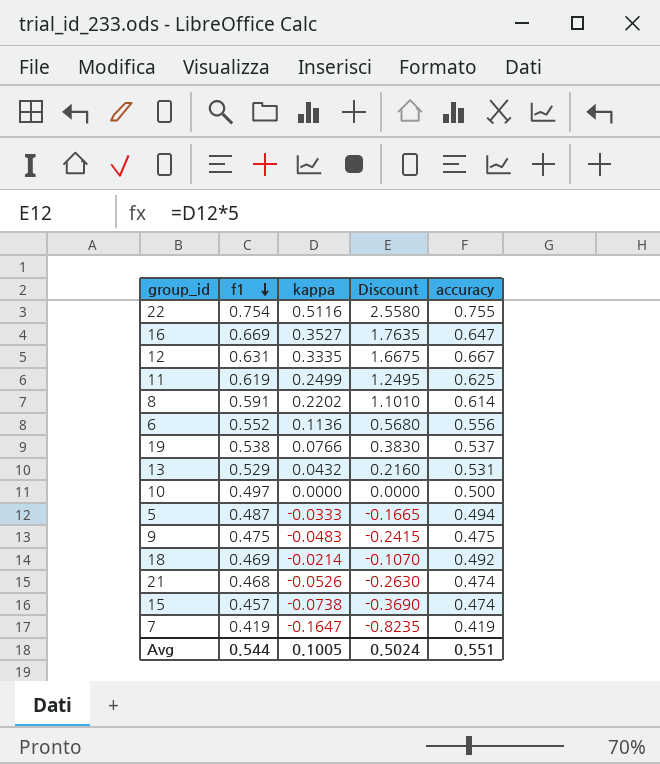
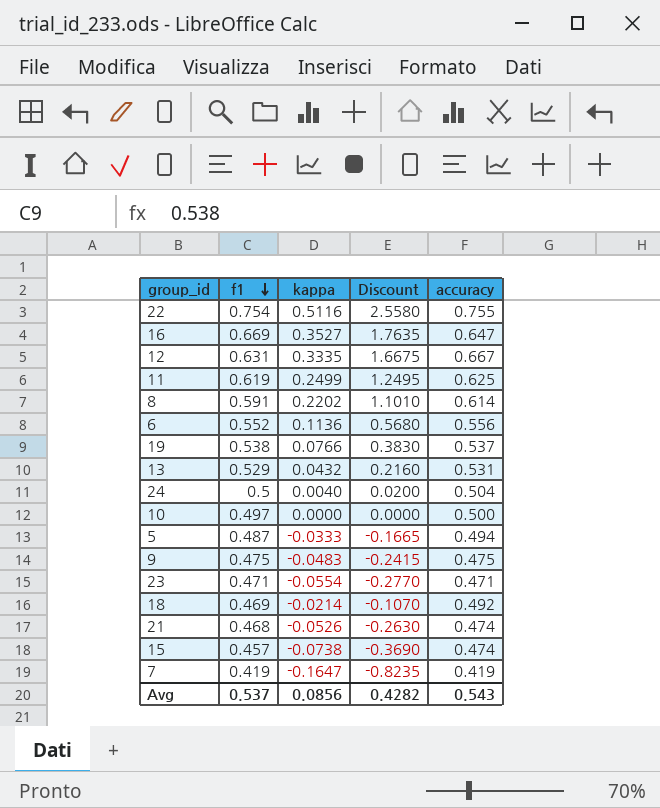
row 24: none -> 0.5 | 0.0040 | 0.0200 | 0.504
row 23: none -> 0.471 | -0.0554 | -0.2770 | 0.471
Avg | f1: 0.544 -> 0.537
Avg | kappa: 0.1005 -> 0.0856
Avg | Discount: 0.5024 -> 0.4282
Avg | accuracy: 0.551 -> 0.543

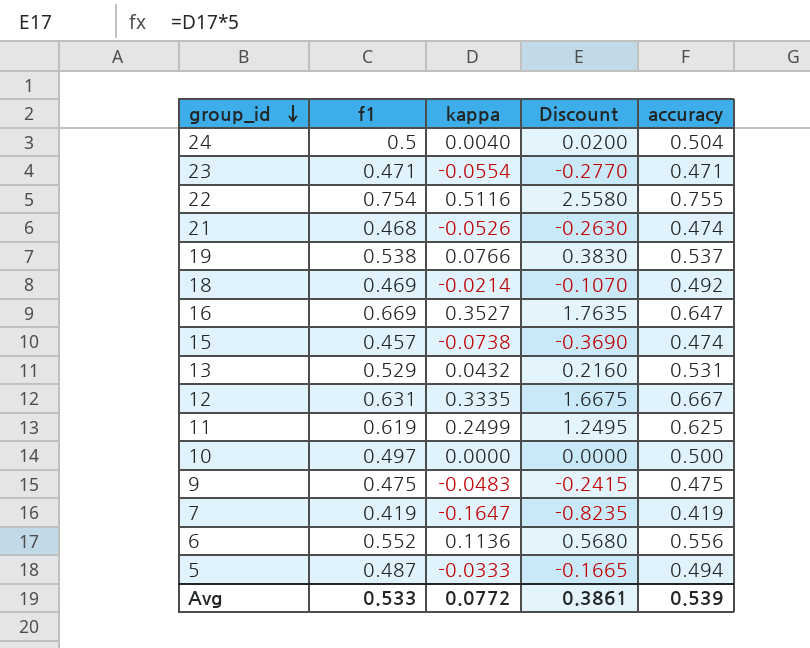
row order: f1 descending -> group_id descending
row 8: 0.591 | 0.2202 | 1.1010 | 0.614 -> none
Avg | f1: 0.537 -> 0.533
Avg | kappa: 0.0856 -> 0.0772
Avg | Discount: 0.4282 -> 0.3861
Avg | accuracy: 0.543 -> 0.539

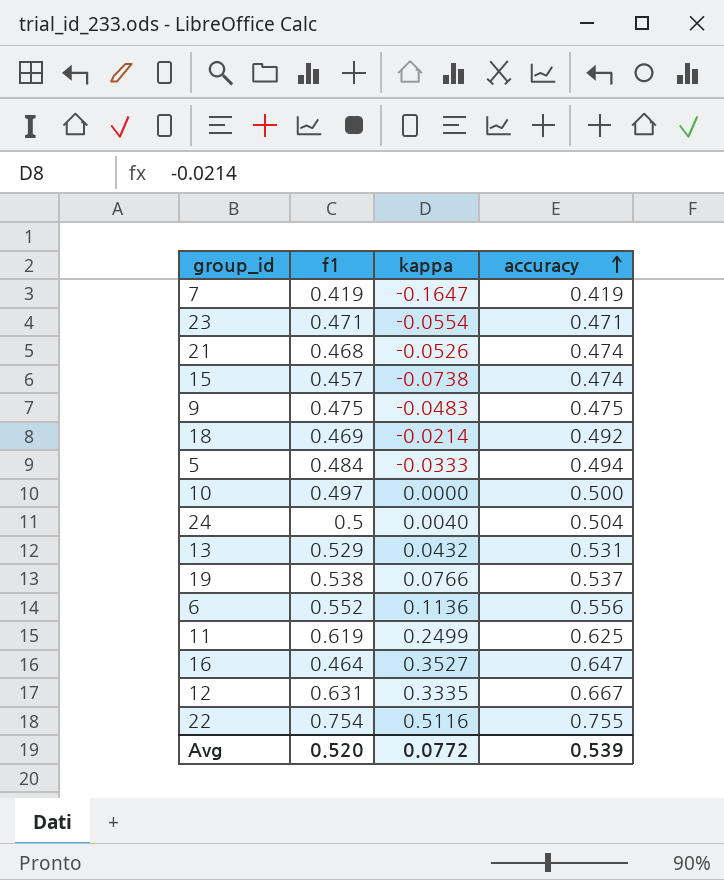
row order: group_id descending -> accuracy ascending
column Discount | formula: [kappa] * 5 -> none
5 | f1: 0.487 -> 0.484
16 | f1: 0.669 -> 0.464
Avg | f1: 0.533 -> 0.520

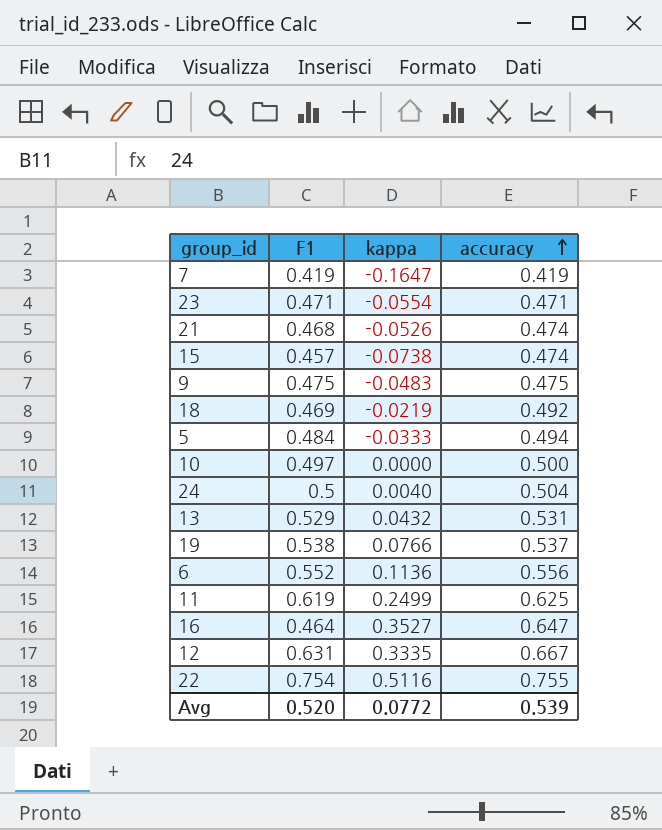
column name: f1 -> F1
18 | kappa: -0.0214 -> -0.0219

